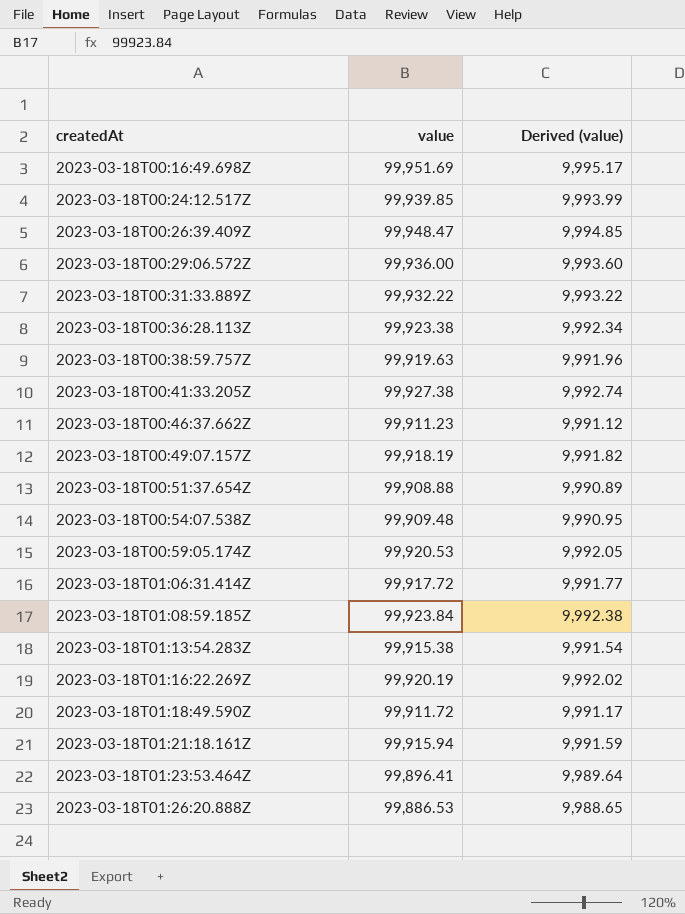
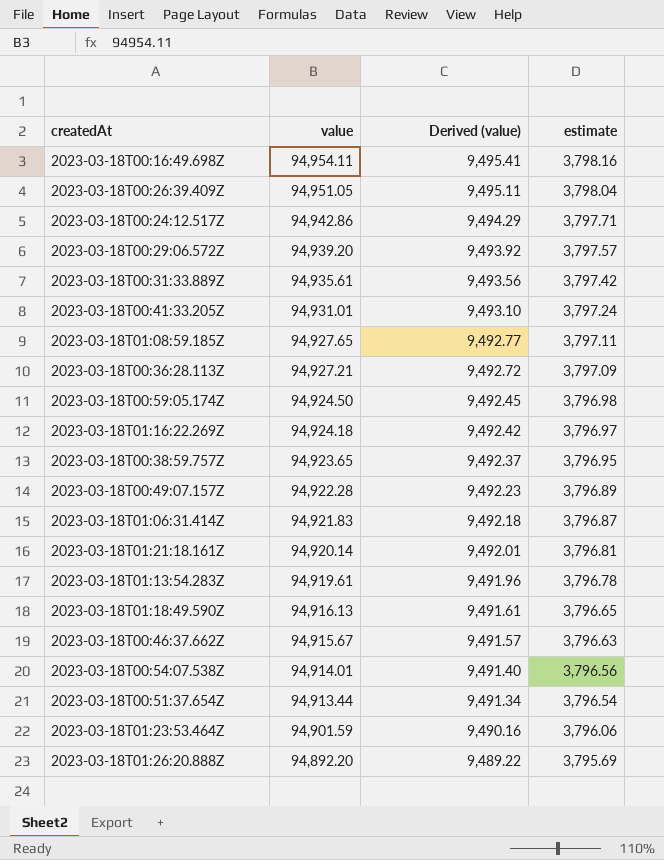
row order: createdAt ascending -> value descending
column estimate | formula: none -> [value] * 0.04
2023-03-18T00:16:49.698Z | value: 99,951.69 -> 94,954.11
2023-03-18T00:16:49.698Z | Derived (value): 9,995.17 -> 9,495.41
2023-03-18T00:26:39.409Z | value: 99,948.47 -> 94,951.05
2023-03-18T00:26:39.409Z | Derived (value): 9,994.85 -> 9,495.11
2023-03-18T00:24:12.517Z | value: 99,939.85 -> 94,942.86
2023-03-18T00:24:12.517Z | Derived (value): 9,993.99 -> 9,494.29
2023-03-18T00:29:06.572Z | value: 99,936.00 -> 94,939.20
2023-03-18T00:29:06.572Z | Derived (value): 9,993.60 -> 9,493.92
2023-03-18T00:31:33.889Z | value: 99,932.22 -> 94,935.61
2023-03-18T00:31:33.889Z | Derived (value): 9,993.22 -> 9,493.56
2023-03-18T00:41:33.205Z | value: 99,927.38 -> 94,931.01
2023-03-18T00:41:33.205Z | Derived (value): 9,992.74 -> 9,493.10
2023-03-18T01:08:59.185Z | value: 99,923.84 -> 94,927.65
2023-03-18T01:08:59.185Z | Derived (value): 9,992.38 -> 9,492.77
2023-03-18T00:36:28.113Z | value: 99,923.38 -> 94,927.21
2023-03-18T00:36:28.113Z | Derived (value): 9,992.34 -> 9,492.72
2023-03-18T00:59:05.174Z | value: 99,920.53 -> 94,924.50
2023-03-18T00:59:05.174Z | Derived (value): 9,992.05 -> 9,492.45
2023-03-18T01:16:22.269Z | value: 99,920.19 -> 94,924.18
2023-03-18T01:16:22.269Z | Derived (value): 9,992.02 -> 9,492.42
2023-03-18T00:38:59.757Z | value: 99,919.63 -> 94,923.65
2023-03-18T00:38:59.757Z | Derived (value): 9,991.96 -> 9,492.37
2023-03-18T00:49:07.157Z | value: 99,918.19 -> 94,922.28
2023-03-18T00:49:07.157Z | Derived (value): 9,991.82 -> 9,492.23
2023-03-18T01:06:31.414Z | value: 99,917.72 -> 94,921.83
2023-03-18T01:06:31.414Z | Derived (value): 9,991.77 -> 9,492.18
2023-03-18T01:21:18.161Z | value: 99,915.94 -> 94,920.14
2023-03-18T01:21:18.161Z | Derived (value): 9,991.59 -> 9,492.01
2023-03-18T01:13:54.283Z | value: 99,915.38 -> 94,919.61
2023-03-18T01:13:54.283Z | Derived (value): 9,991.54 -> 9,491.96
2023-03-18T01:18:49.590Z | value: 99,911.72 -> 94,916.13
2023-03-18T01:18:49.590Z | Derived (value): 9,991.17 -> 9,491.61
2023-03-18T00:46:37.662Z | value: 99,911.23 -> 94,915.67
2023-03-18T00:46:37.662Z | Derived (value): 9,991.12 -> 9,491.57
2023-03-18T00:54:07.538Z | value: 99,909.48 -> 94,914.01
2023-03-18T00:54:07.538Z | Derived (value): 9,990.95 -> 9,491.40
2023-03-18T00:51:37.654Z | value: 99,908.88 -> 94,913.44
2023-03-18T00:51:37.654Z | Derived (value): 9,990.89 -> 9,491.34
2023-03-18T01:23:53.464Z | value: 99,896.41 -> 94,901.59
2023-03-18T01:23:53.464Z | Derived (value): 9,989.64 -> 9,490.16
2023-03-18T01:26:20.888Z | value: 99,886.53 -> 94,892.20
2023-03-18T01:26:20.888Z | Derived (value): 9,988.65 -> 9,489.22

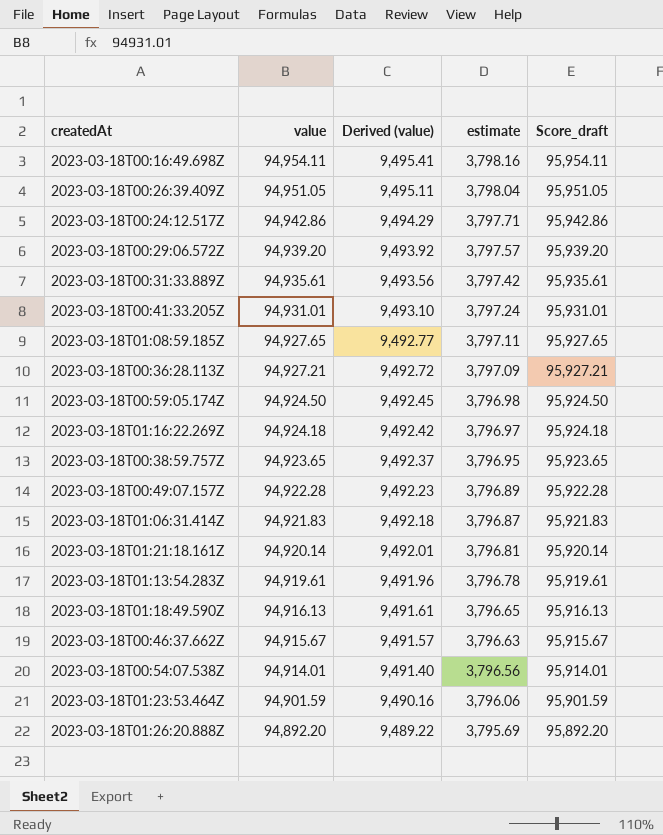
column Score_draft | formula: none -> [value] + 1000
row 2023-03-18T00:51:37.654Z: 94,913.44 | 9,491.34 | 3,796.54 -> none

